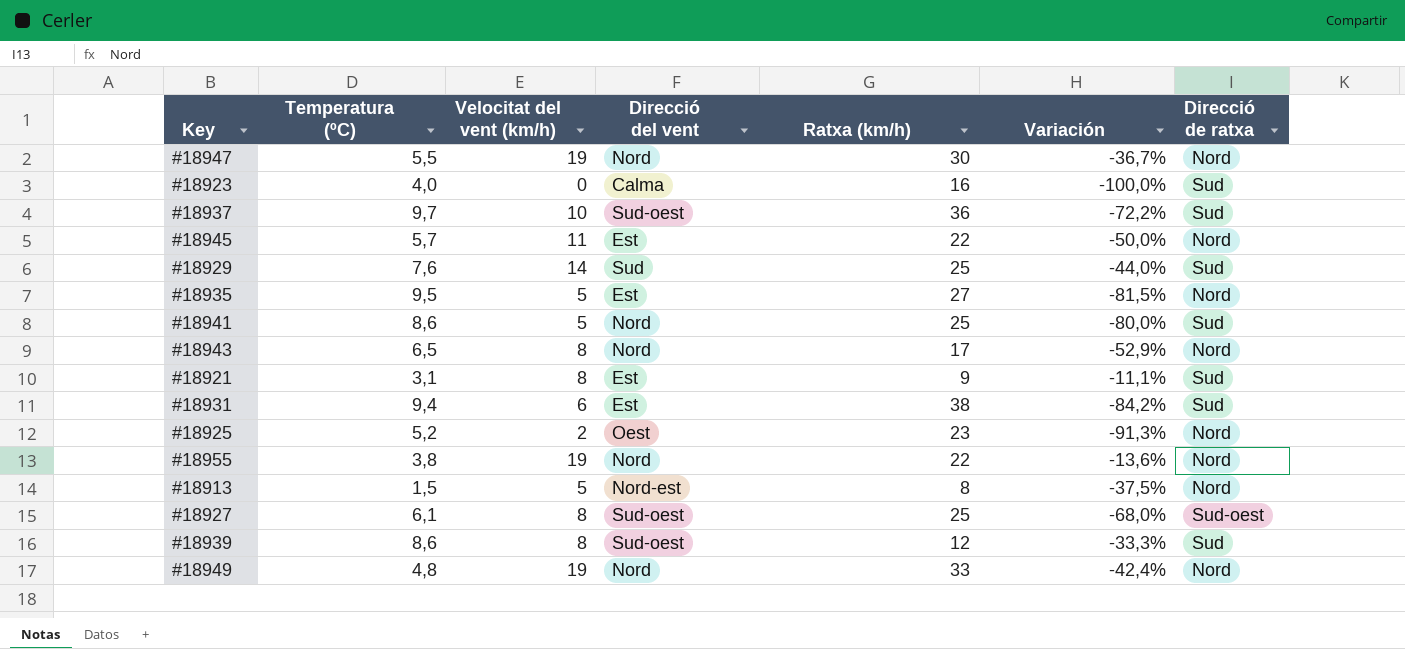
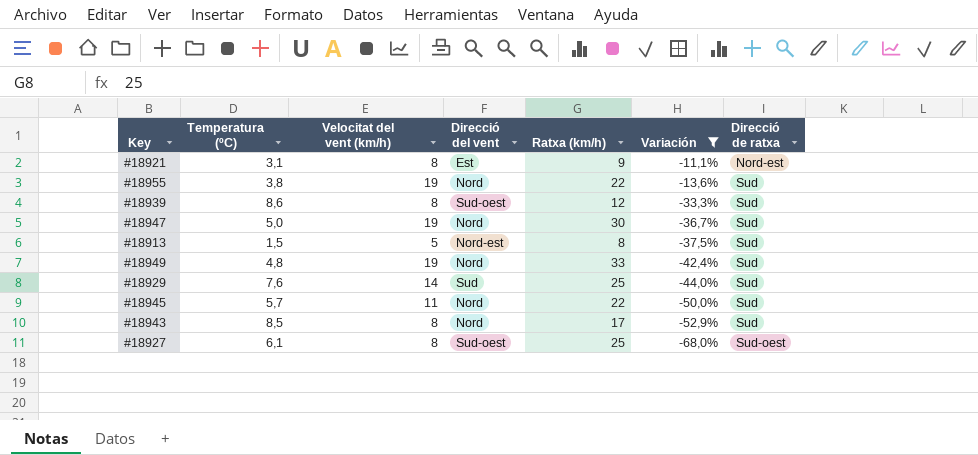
filter: none -> Variación >= -68,0%
row order: none -> Variación descending
#18921 | Direcció de ratxa: Sud -> Nord-est
#18955 | Direcció de ratxa: Nord -> Sud
#18947 | Temperatura (ºC): 5,5 -> 5,0
#18947 | Direcció de ratxa: Nord -> Sud
#18913 | Direcció de ratxa: Nord -> Sud
#18949 | Direcció de ratxa: Nord -> Sud
#18945 | Direcció del vent: Est -> Nord
#18945 | Direcció de ratxa: Nord -> Sud
#18943 | Temperatura (ºC): 6,5 -> 8,5
#18943 | Direcció de ratxa: Nord -> Sud

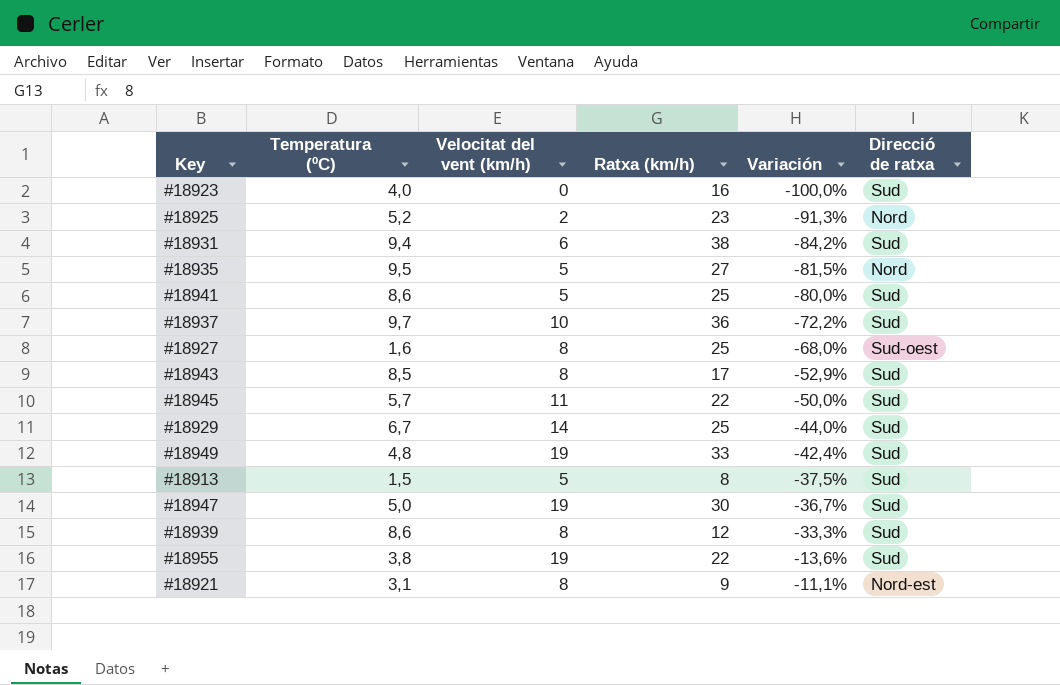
filter: Variación >= -68,0% -> none
row order: Variación descending -> Variación ascending
column Direcció del vent | position: 4 -> none
#18927 | Temperatura (ºC): 6,1 -> 1,6
#18929 | Temperatura (ºC): 7,6 -> 6,7

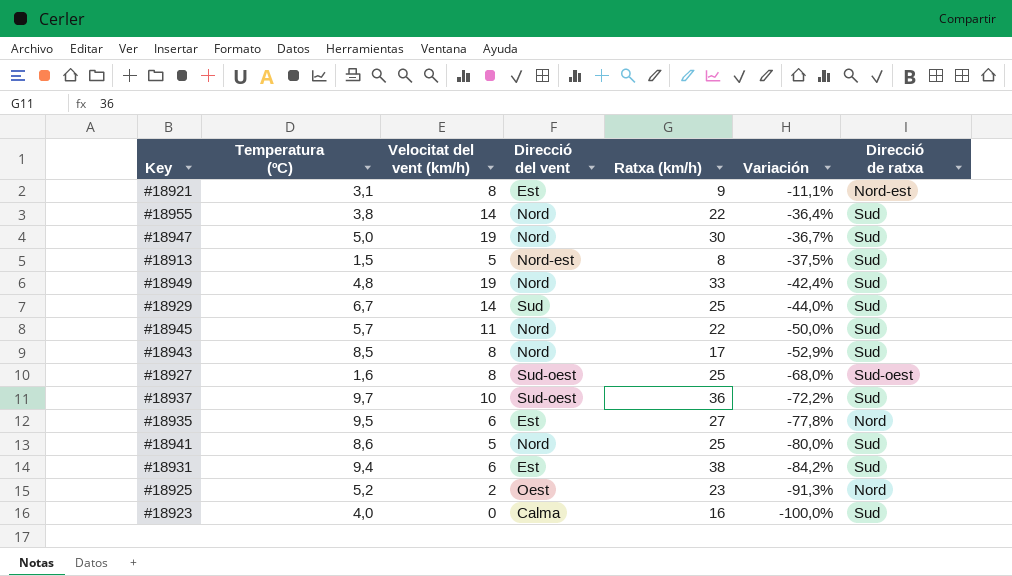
row order: Variación ascending -> Variación descending
column Direcció del vent | position: none -> 4
row #18939: 8,6 | 8 | 12 | -33,3% | Sud -> none
#18955 | Velocitat del vent (km/h): 19 -> 14
#18955 | Variación: -13,6% -> -36,4%
#18935 | Velocitat del vent (km/h): 5 -> 6
#18935 | Variación: -81,5% -> -77,8%

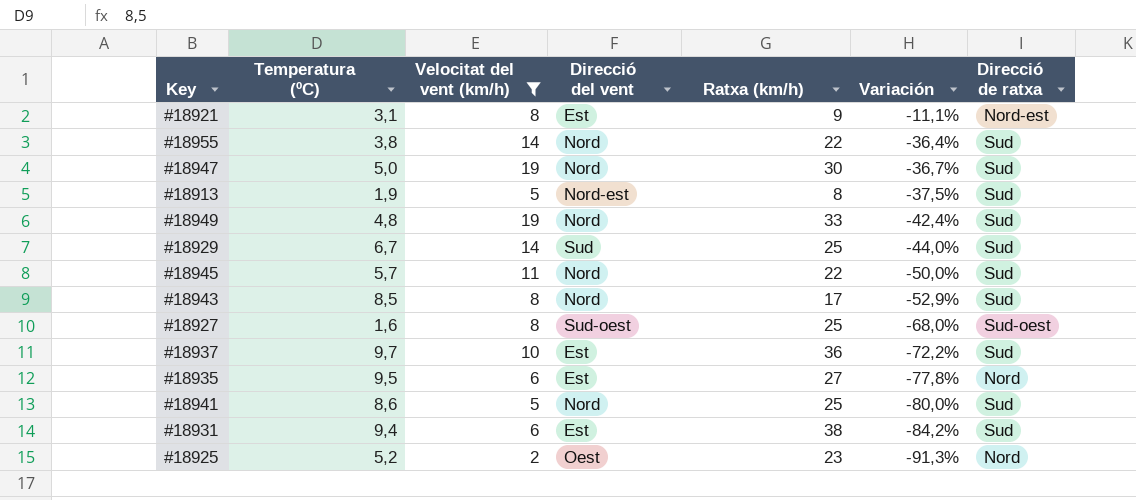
filter: none -> Velocitat del vent (km/h) != 0
#18913 | Temperatura (ºC): 1,5 -> 1,9
#18937 | Direcció del vent: Sud-oest -> Est

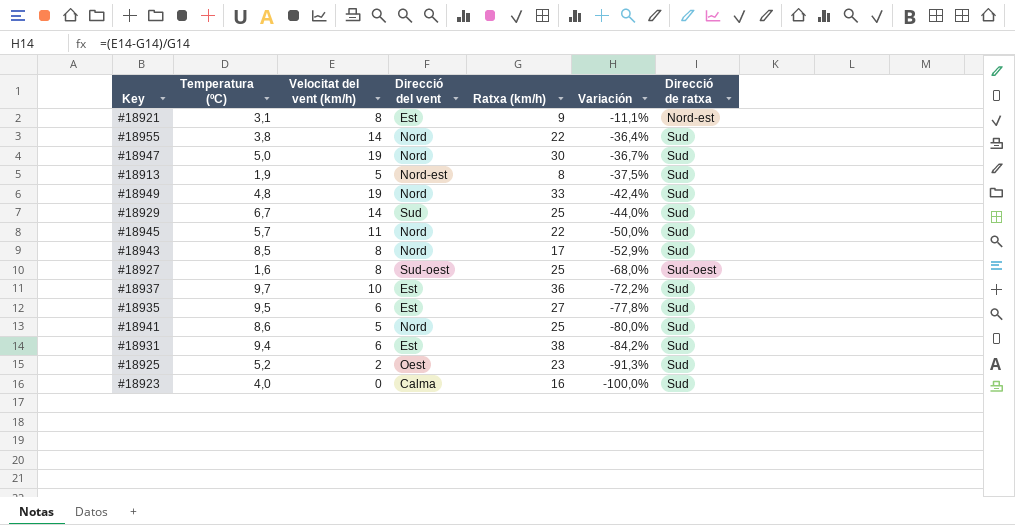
filter: Velocitat del vent (km/h) != 0 -> none
#18935 | Direcció de ratxa: Nord -> Sud
#18925 | Direcció de ratxa: Nord -> Sud

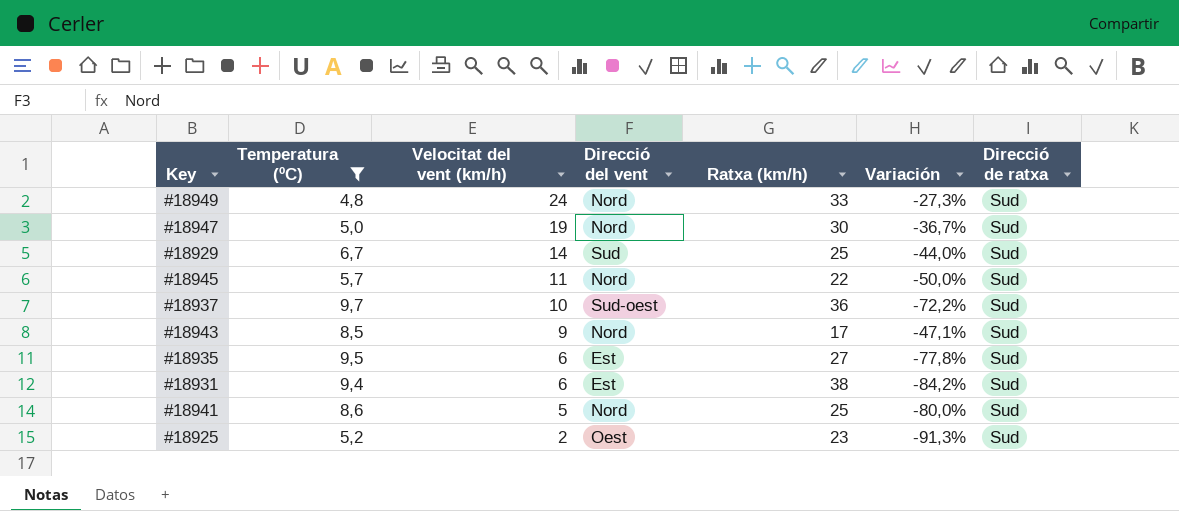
filter: none -> Temperatura (ºC) >= 4,8
row order: Variación descending -> Velocitat del vent (km/h) descending
#18949 | Velocitat del vent (km/h): 19 -> 24
#18949 | Variación: -42,4% -> -27,3%
#18937 | Direcció del vent: Est -> Sud-oest
#18943 | Velocitat del vent (km/h): 8 -> 9
#18943 | Variación: -52,9% -> -47,1%

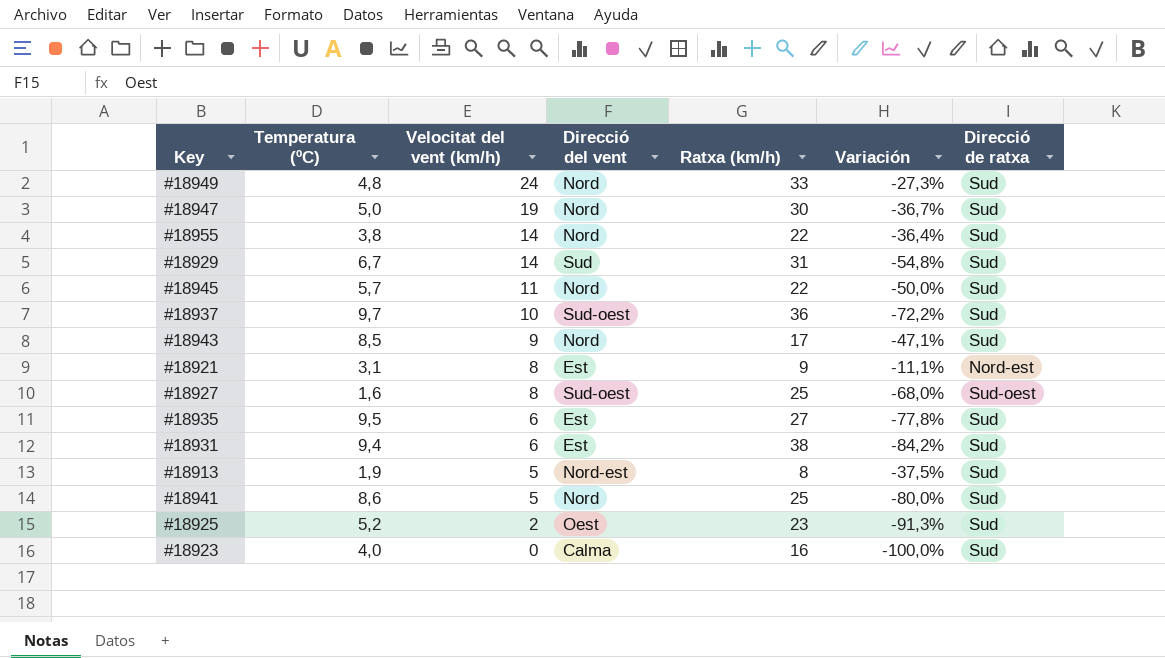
filter: Temperatura (ºC) >= 4,8 -> none
#18929 | Ratxa (km/h): 25 -> 31
#18929 | Variación: -44,0% -> -54,8%

